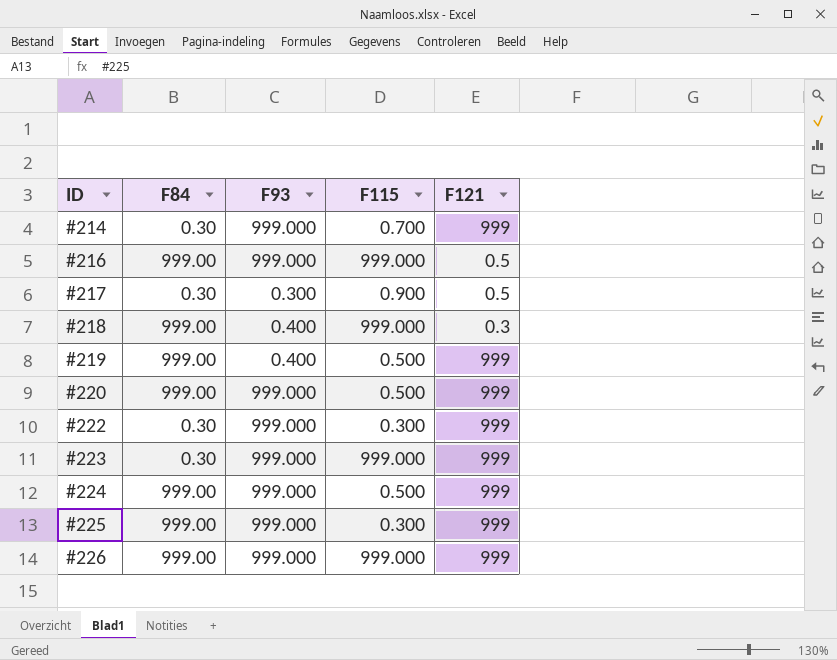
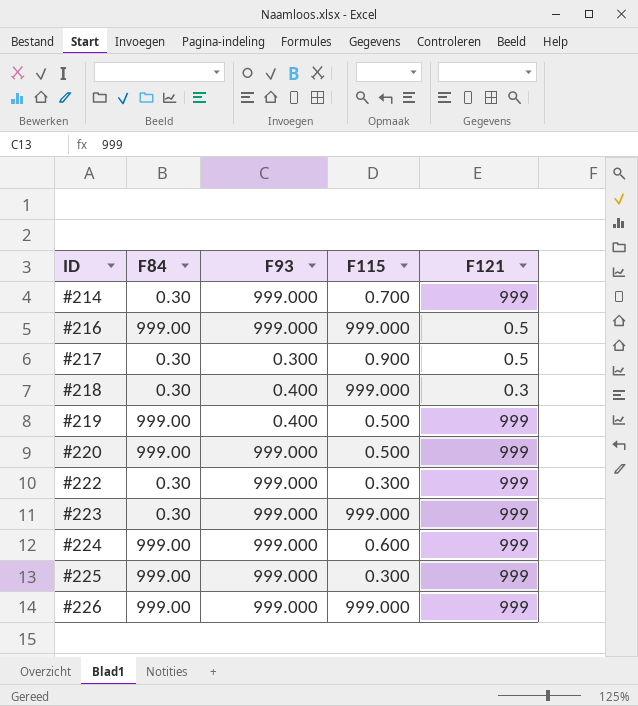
#218 | F84: 999.00 -> 0.30
#224 | F115: 0.500 -> 0.600

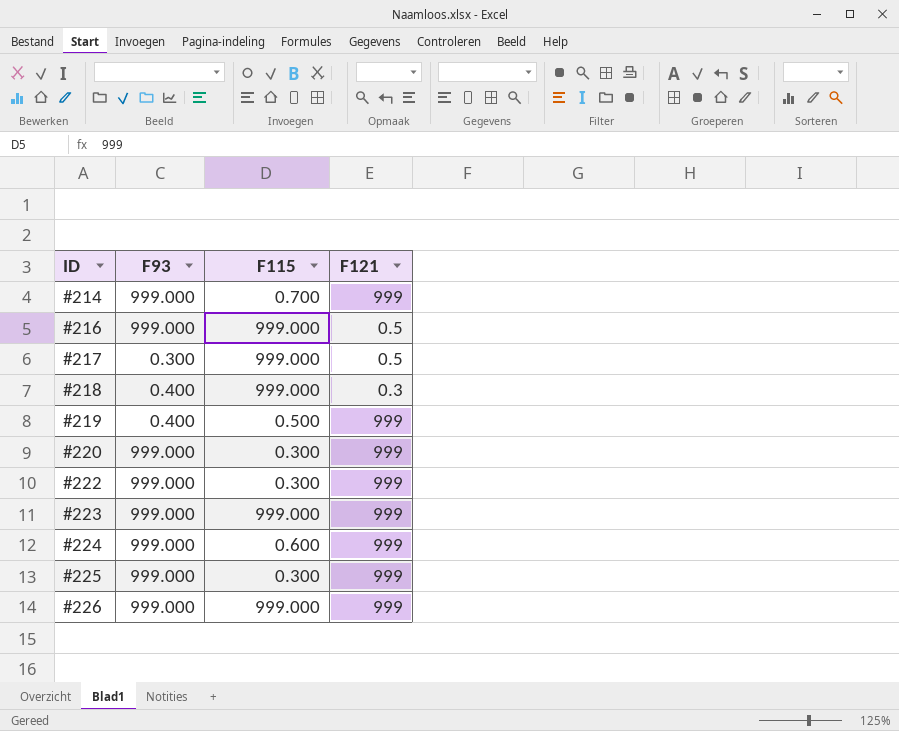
column F84 | position: 2 -> none
#217 | F115: 0.900 -> 999.000
#220 | F115: 0.500 -> 0.300

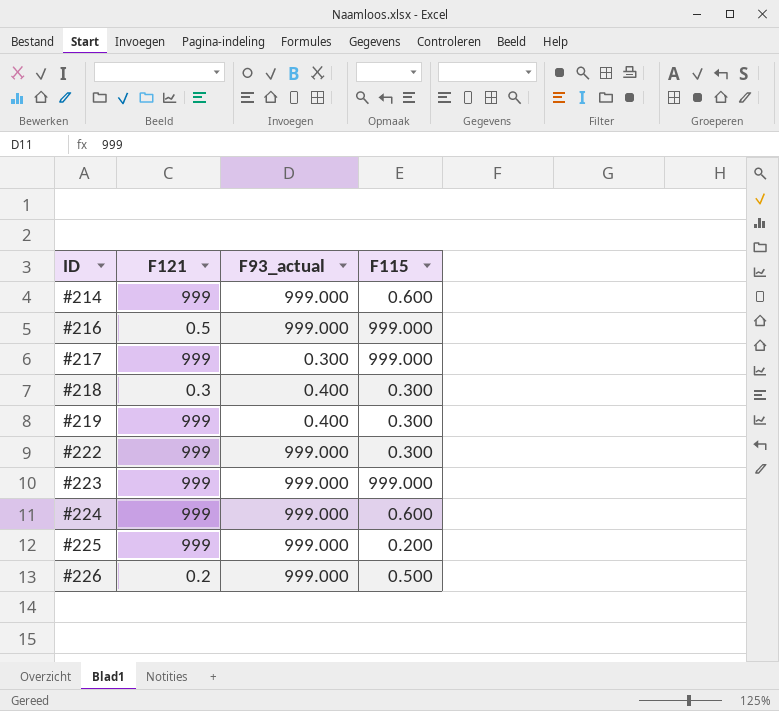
column F121 | position: 4 -> 2
column name: F93 -> F93_actual
row #220: 999.000 | 0.300 | 999 -> none
#214 | F115: 0.700 -> 0.600
#217 | F121: 0.5 -> 999
#218 | F115: 999.000 -> 0.300
#219 | F115: 0.500 -> 0.300
#225 | F115: 0.300 -> 0.200
#226 | F121: 999 -> 0.2
#226 | F115: 999.000 -> 0.500

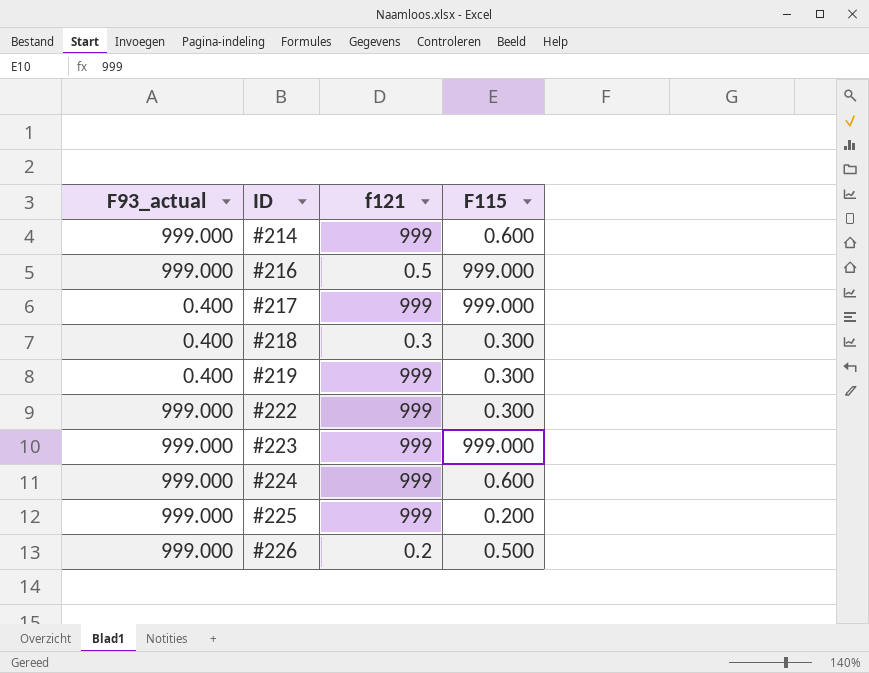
column F93_actual | position: 3 -> 1
column name: F121 -> f121
#217 | F93_actual: 0.300 -> 0.400

